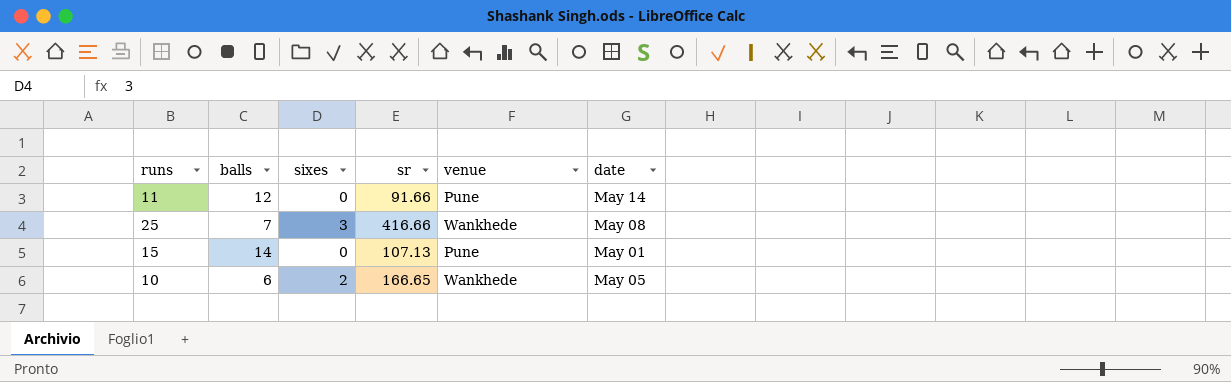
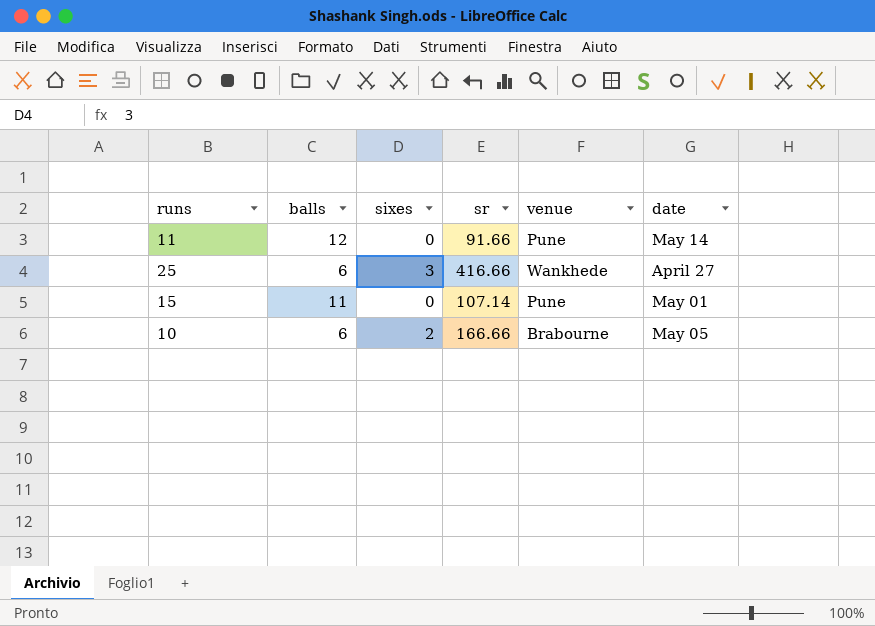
25 | balls: 7 -> 6
25 | date: May 08 -> April 27
15 | balls: 14 -> 11
15 | sr: 107.13 -> 107.14
10 | sr: 166.65 -> 166.66
10 | venue: Wankhede -> Brabourne

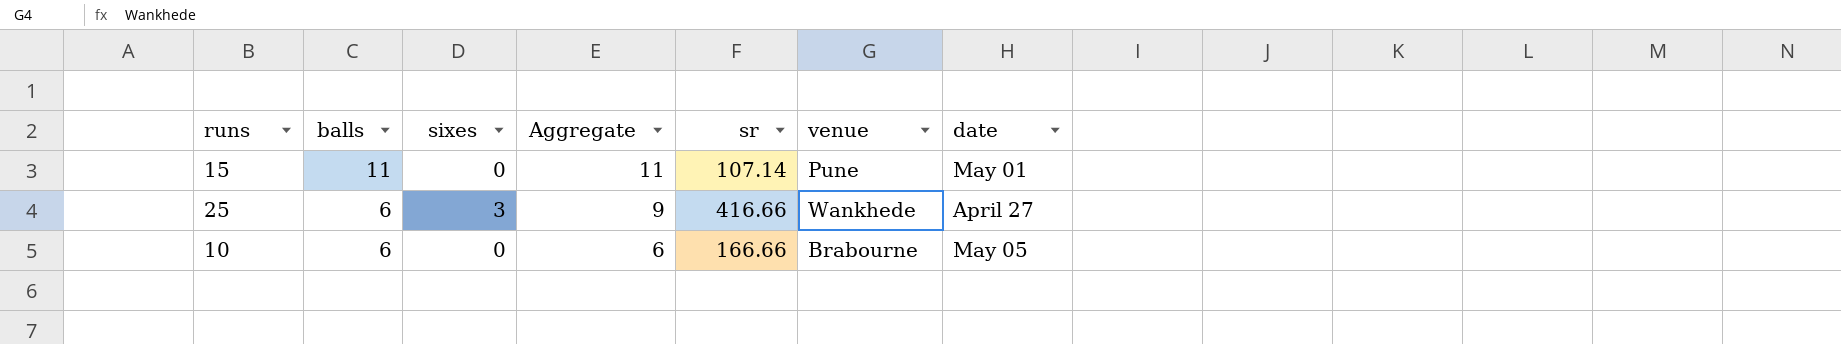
row order: none -> balls descending
column Aggregate | formula: none -> [balls] + [sixes]
row 11: 12 | 0 | 91.66 | Pune | May 14 -> none
10 | sixes: 2 -> 0

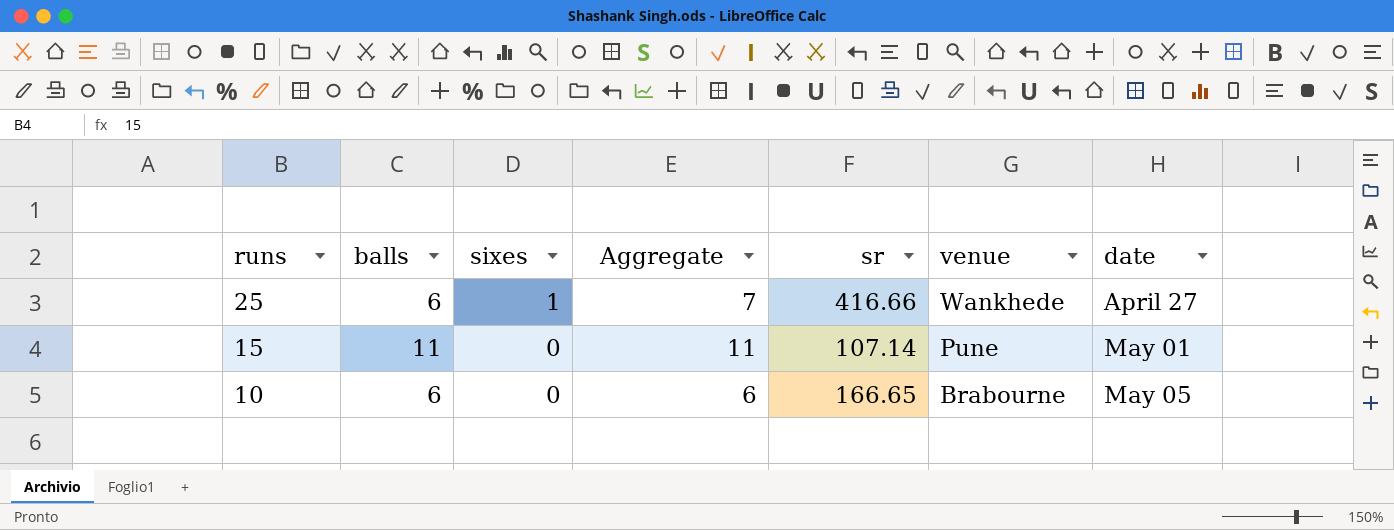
row order: balls descending -> runs descending
25 | sixes: 3 -> 1
25 | Aggregate: 9 -> 7
10 | sr: 166.66 -> 166.65

